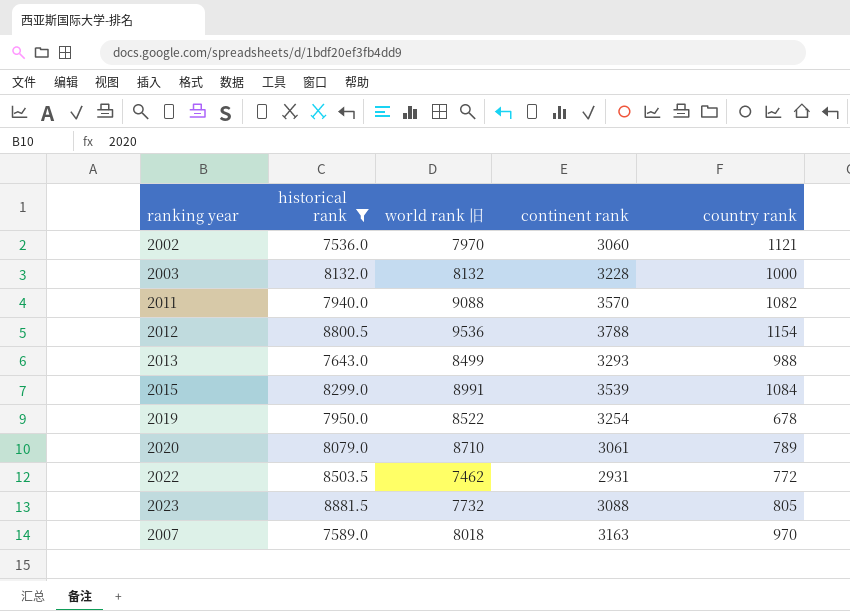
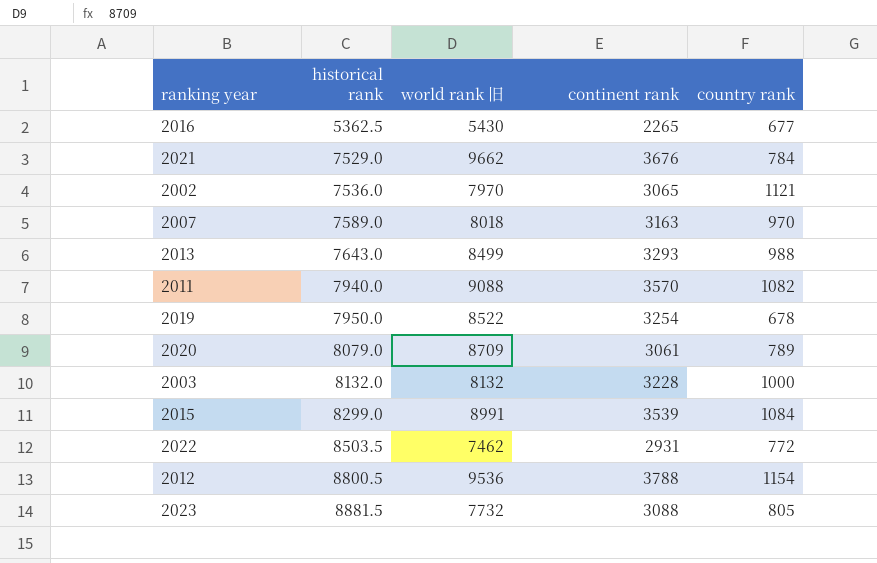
filter: historical rank >= 7536.0 -> none
row order: none -> historical rank ascending
2002 | continent rank: 3060 -> 3065
2020 | world rank 旧: 8710 -> 8709

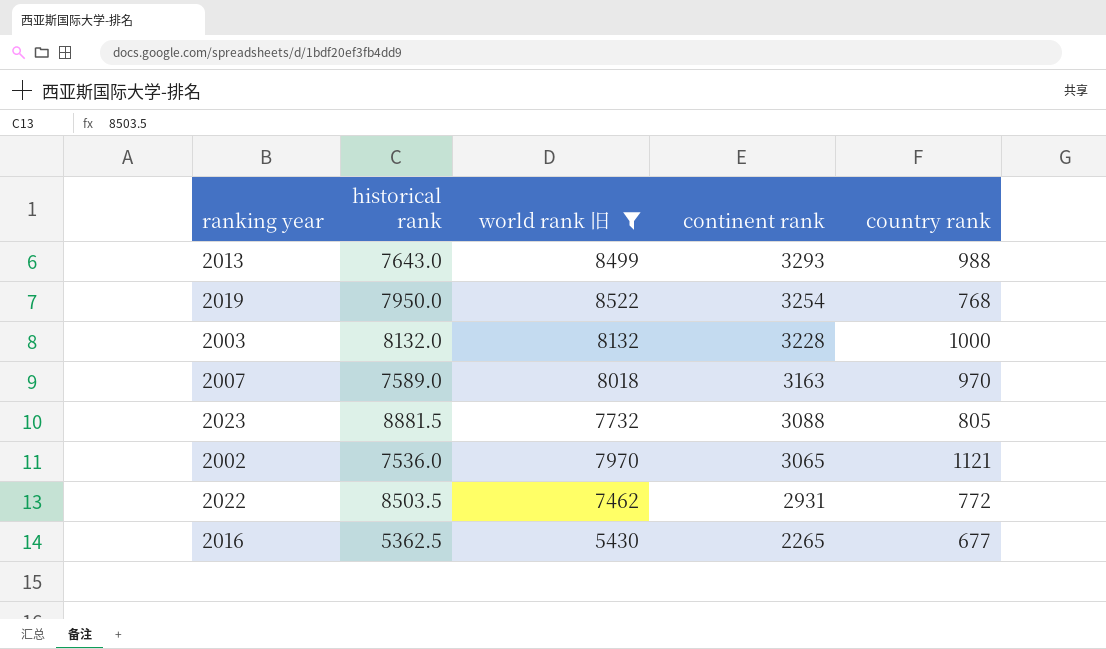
filter: none -> world rank 旧 <= 8522
row order: historical rank ascending -> continent rank descending
2019 | country rank: 678 -> 768

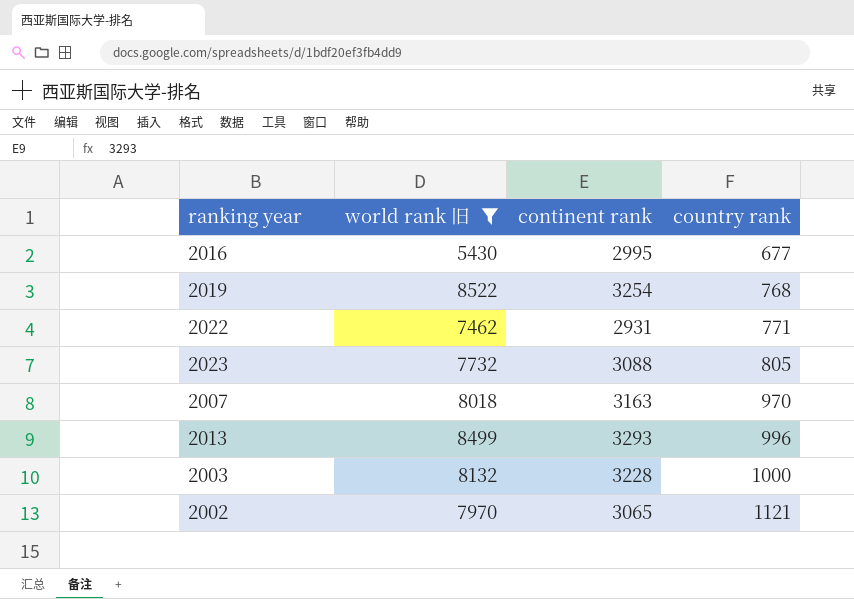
row order: continent rank descending -> country rank ascending
column historical rank | position: 2 -> none
2016 | continent rank: 2265 -> 2995
2022 | country rank: 772 -> 771
2013 | country rank: 988 -> 996

